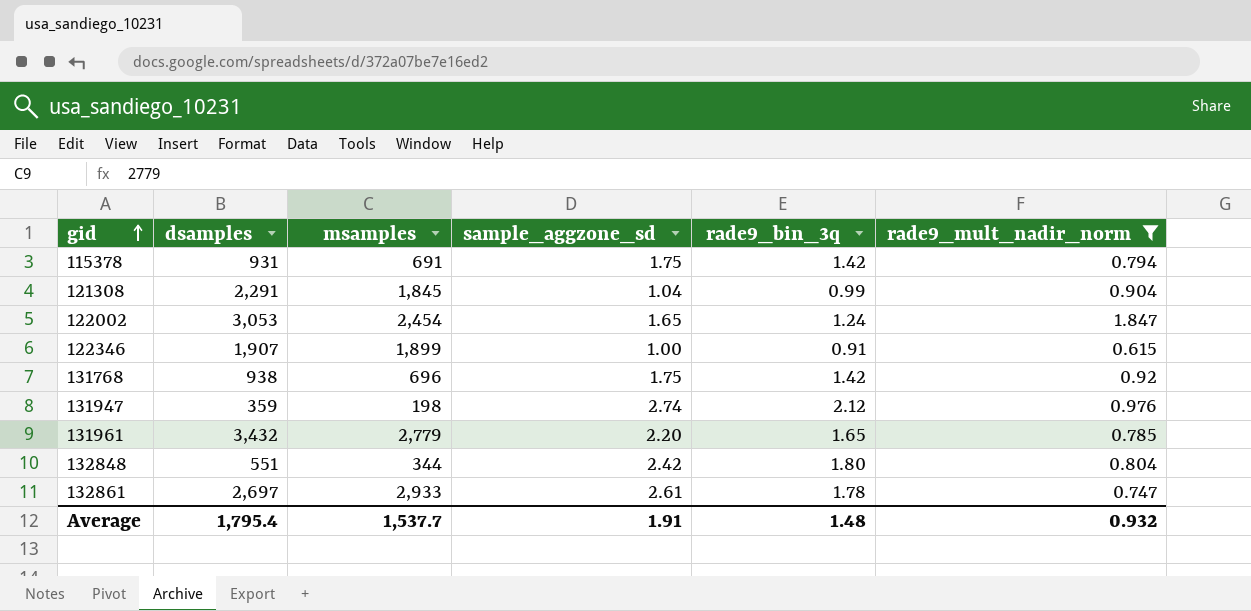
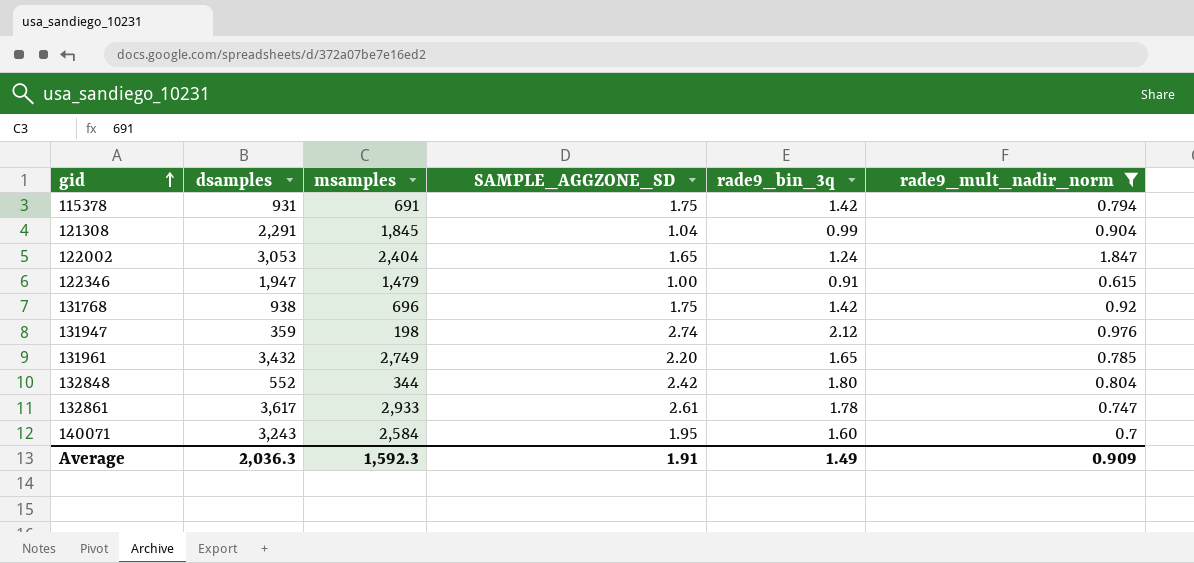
column name: sample_aggzone_sd -> SAMPLE_AGGZONE_SD
122002 | msamples: 2,454 -> 2,404
122346 | dsamples: 1,907 -> 1,947
122346 | msamples: 1,899 -> 1,479
131961 | msamples: 2,779 -> 2,749
132848 | dsamples: 551 -> 552
132861 | dsamples: 2,697 -> 3,617
row 140071: none -> 3,243 | 2,584 | 1.95 | 1.60 | 0.7
Average | dsamples: 1,795.4 -> 2,036.3
Average | msamples: 1,537.7 -> 1,592.3
Average | rade9_bin_3q: 1.48 -> 1.49
Average | rade9_mult_nadir_norm: 0.932 -> 0.909

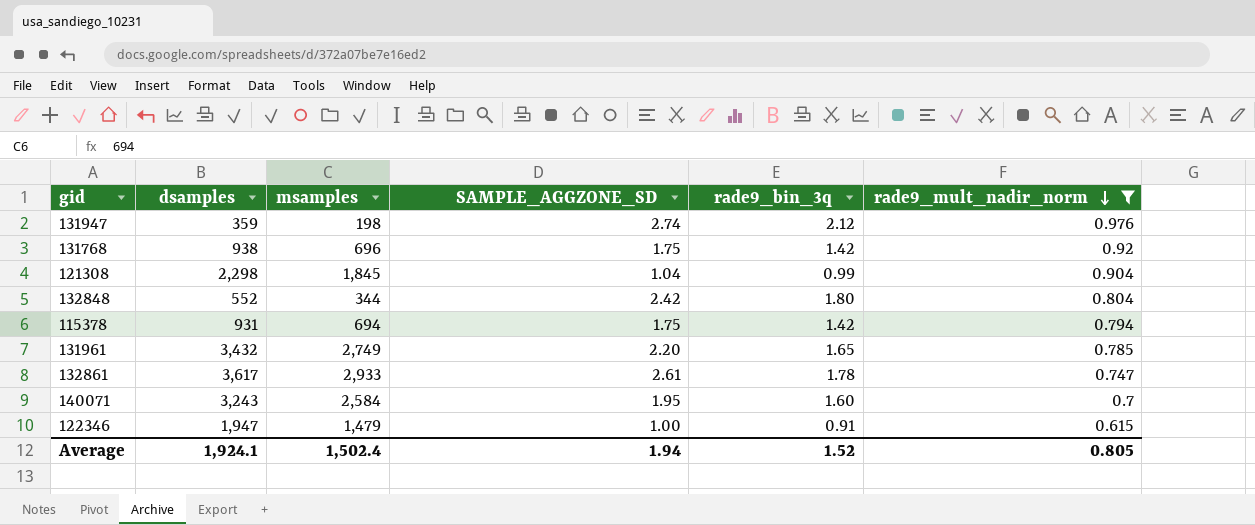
row order: gid ascending -> rade9_mult_nadir_norm descending
row 122002: 3,053 | 2,404 | 1.65 | 1.24 | 1.847 -> none
121308 | dsamples: 2,291 -> 2,298
115378 | msamples: 691 -> 694
Average | dsamples: 2,036.3 -> 1,924.1
Average | msamples: 1,592.3 -> 1,502.4
Average | SAMPLE_AGGZONE_SD: 1.91 -> 1.94
Average | rade9_bin_3q: 1.49 -> 1.52
Average | rade9_mult_nadir_norm: 0.909 -> 0.805

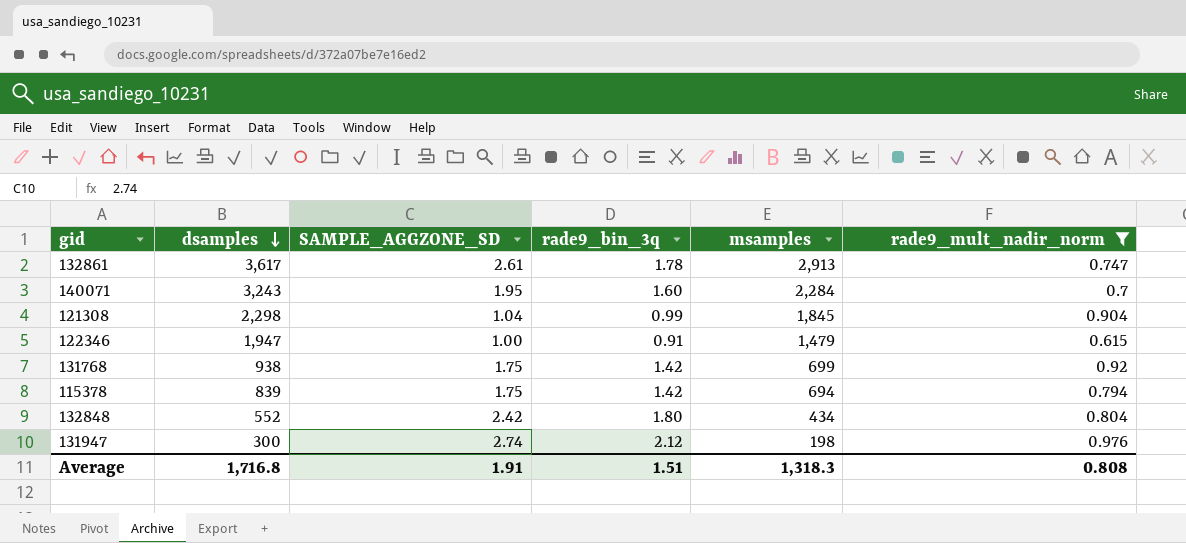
row order: rade9_mult_nadir_norm descending -> dsamples descending
column msamples | position: 3 -> 5
row 131961: 3,432 | 2,749 | 2.20 | 1.65 | 0.785 -> none
132861 | msamples: 2,933 -> 2,913
140071 | msamples: 2,584 -> 2,284
131768 | msamples: 696 -> 699
115378 | dsamples: 931 -> 839
132848 | msamples: 344 -> 434
131947 | dsamples: 359 -> 300
Average | dsamples: 1,924.1 -> 1,716.8
Average | SAMPLE_AGGZONE_SD: 1.94 -> 1.91
Average | rade9_bin_3q: 1.52 -> 1.51
Average | msamples: 1,502.4 -> 1,318.3
Average | rade9_mult_nadir_norm: 0.805 -> 0.808

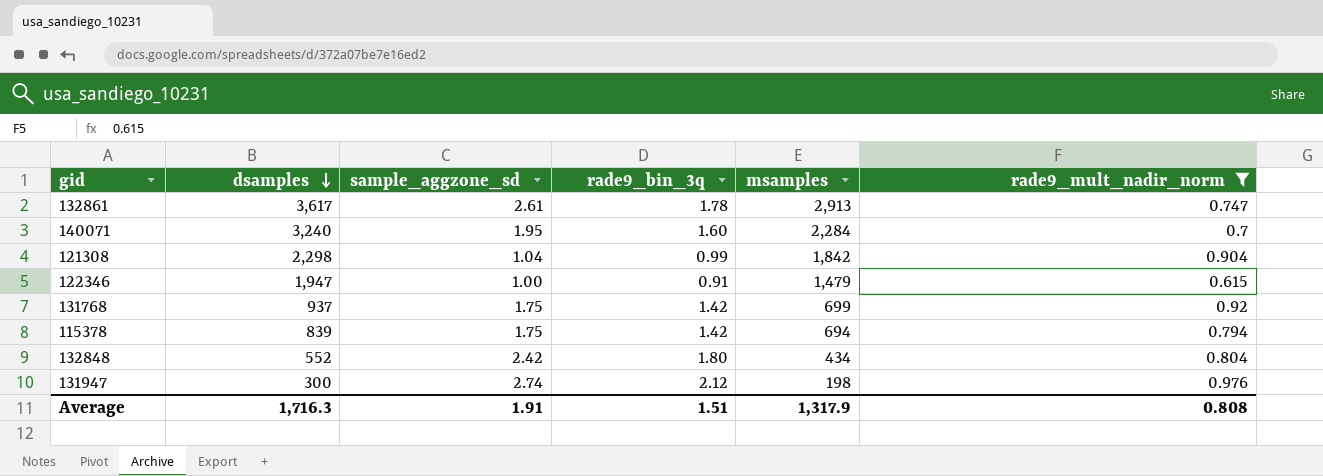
column name: SAMPLE_AGGZONE_SD -> sample_aggzone_sd
140071 | dsamples: 3,243 -> 3,240
121308 | msamples: 1,845 -> 1,842
131768 | dsamples: 938 -> 937
Average | dsamples: 1,716.8 -> 1,716.3
Average | msamples: 1,318.3 -> 1,317.9

